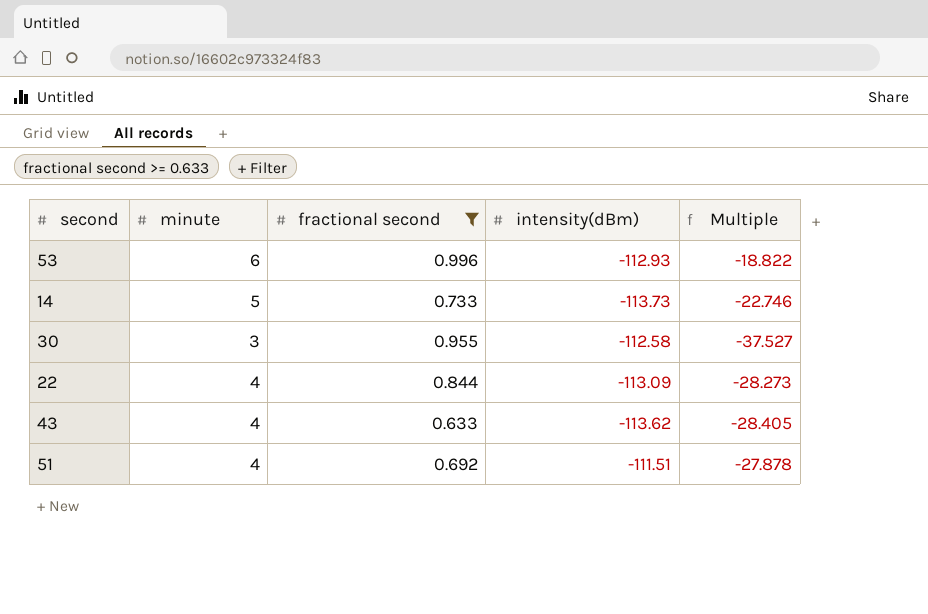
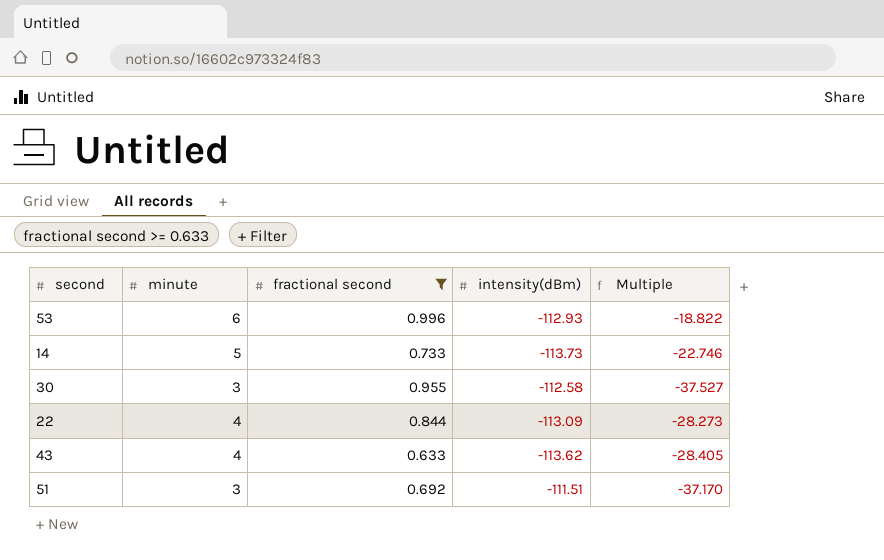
51 | minute: 4 -> 3
51 | Multiple: -27.878 -> -37.170

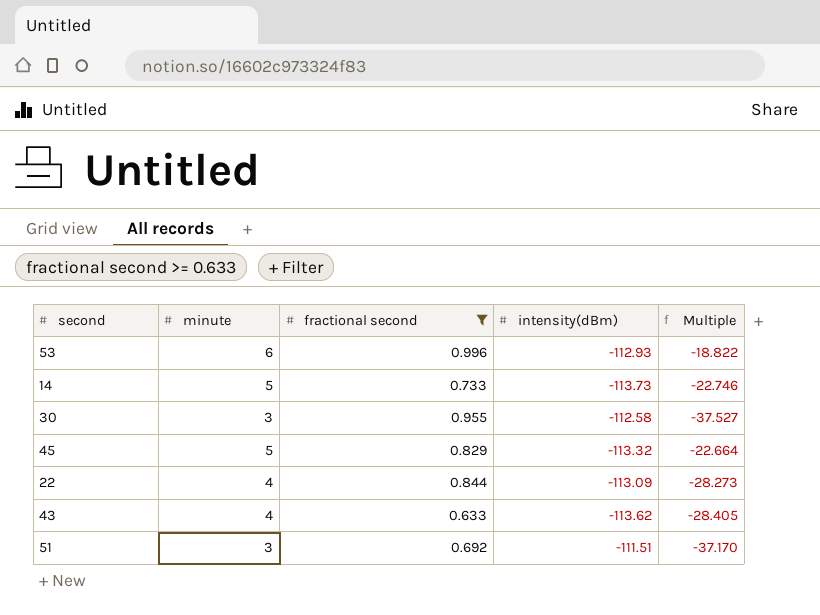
row 45: none -> 5 | 0.829 | -113.32 | -22.664

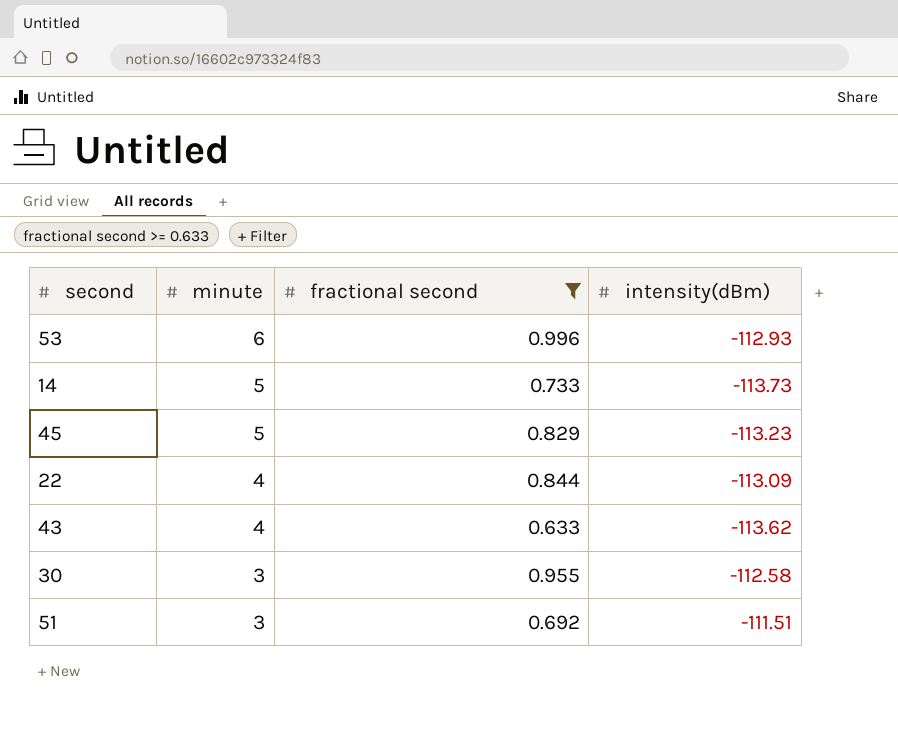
row order: none -> minute descending
column Multiple | formula: [intensity(dBm)] / [minute] -> none
45 | intensity(dBm): -113.32 -> -113.23

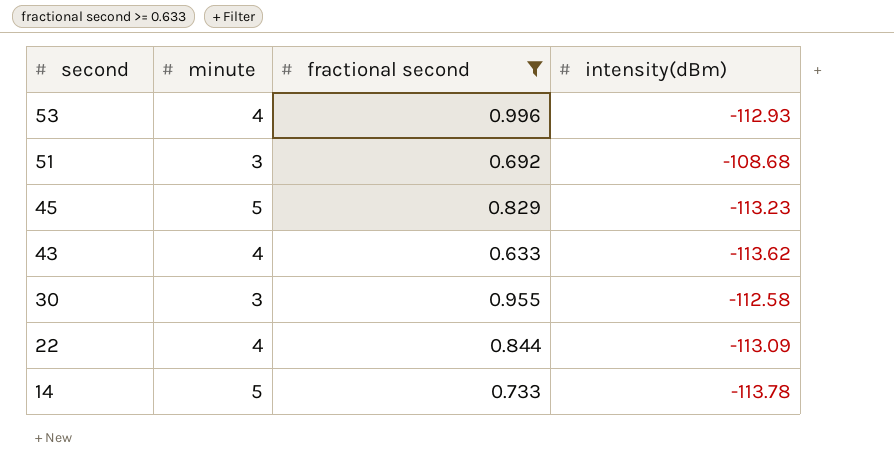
row order: minute descending -> second descending
53 | minute: 6 -> 4
51 | intensity(dBm): -111.51 -> -108.68
14 | intensity(dBm): -113.73 -> -113.78

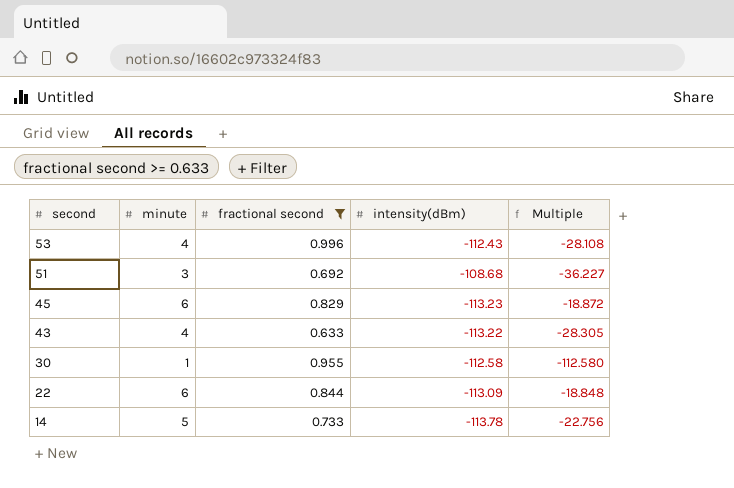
column Multiple | formula: none -> [intensity(dBm)] / [minute]
53 | intensity(dBm): -112.93 -> -112.43
45 | minute: 5 -> 6
43 | intensity(dBm): -113.62 -> -113.22
30 | minute: 3 -> 1
22 | minute: 4 -> 6

